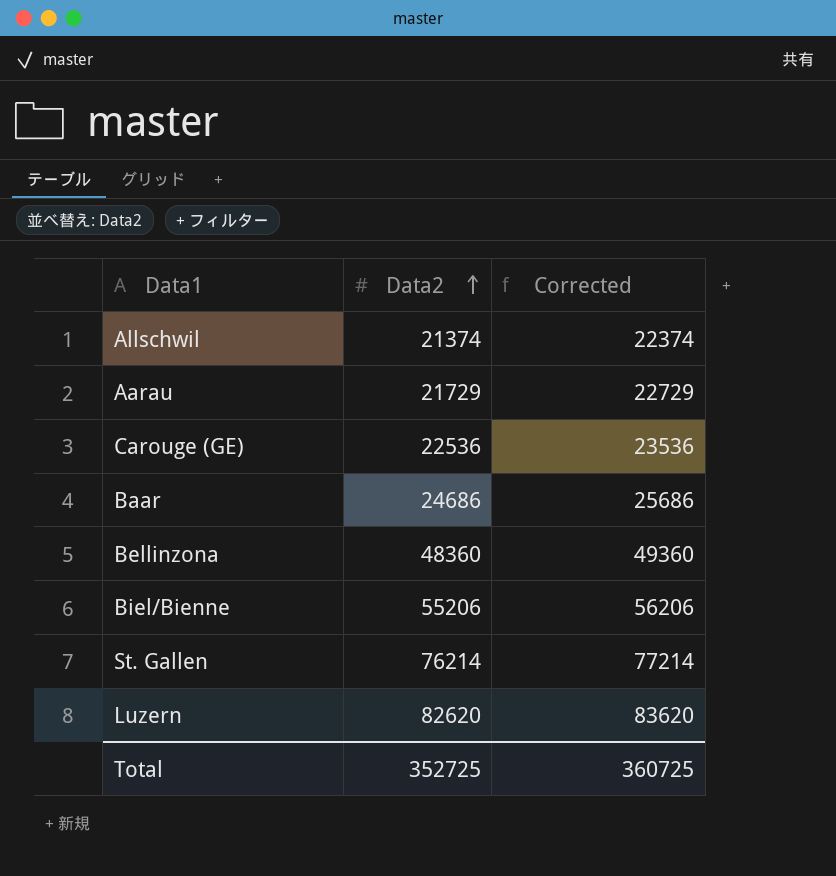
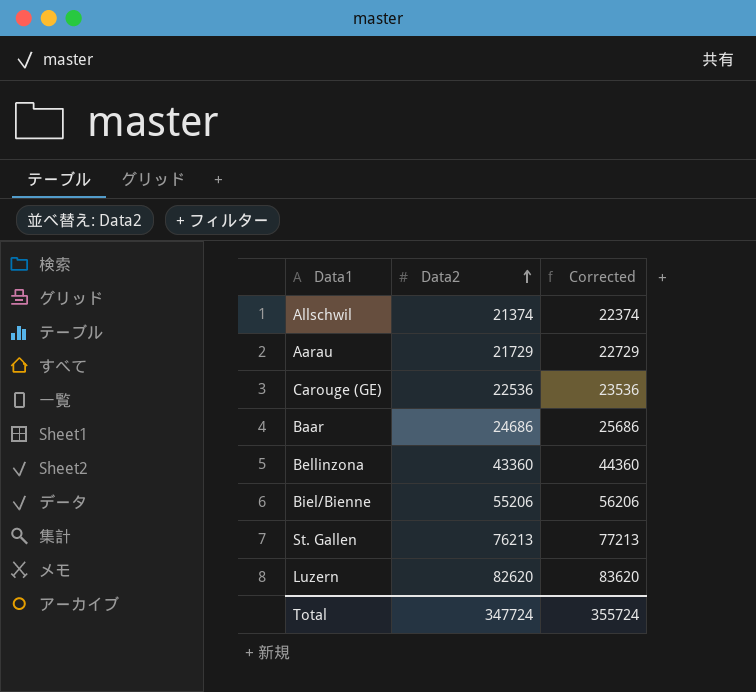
Bellinzona | Data2: 48360 -> 43360
Bellinzona | Corrected: 49360 -> 44360
St. Gallen | Data2: 76214 -> 76213
St. Gallen | Corrected: 77214 -> 77213
Total | Data2: 352725 -> 347724
Total | Corrected: 360725 -> 355724

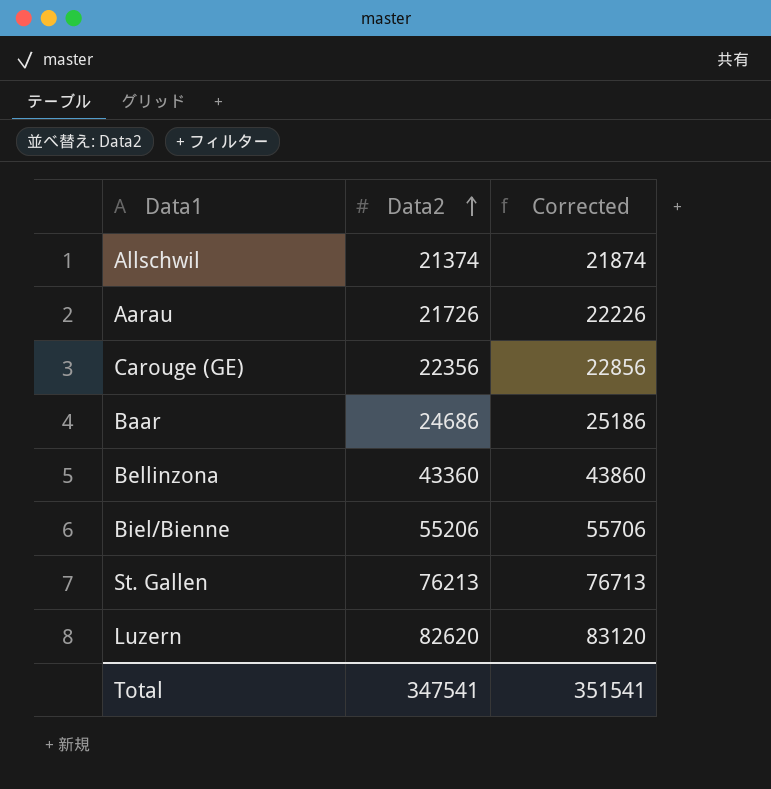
column Corrected | formula: [Data2] + 1000 -> [Data2] + 500
Aarau | Data2: 21729 -> 21726
Carouge (GE) | Data2: 22536 -> 22356
Total | Data2: 347724 -> 347541
Total | Corrected: 355724 -> 351541

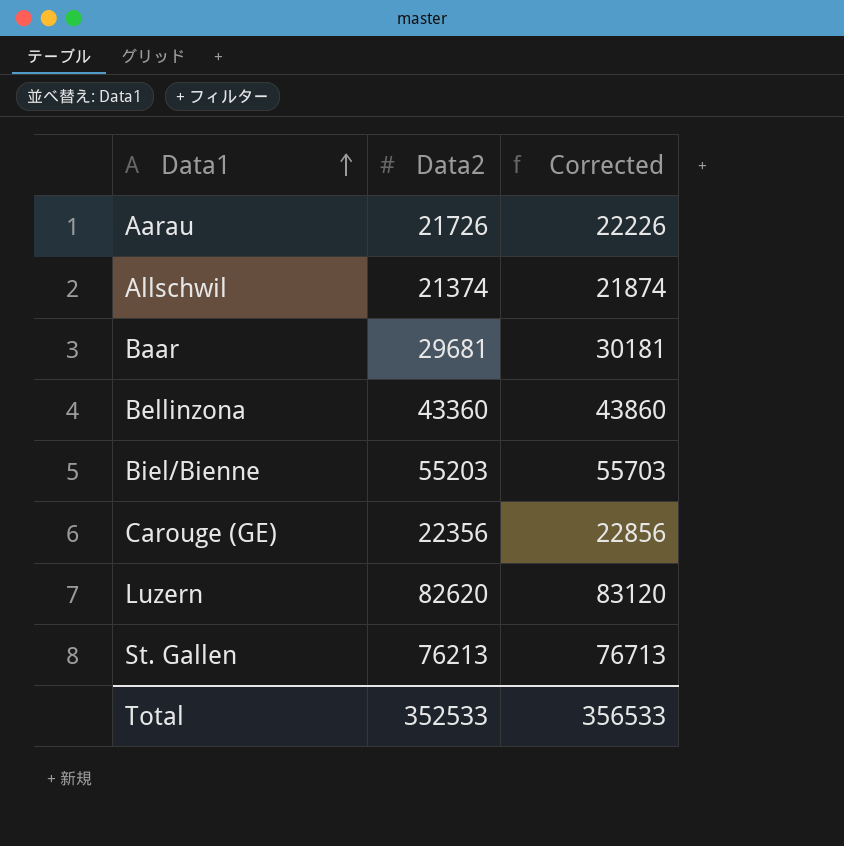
row order: Data2 ascending -> Data1 ascending
Baar | Data2: 24686 -> 29681
Baar | Corrected: 25186 -> 30181
Biel/Bienne | Data2: 55206 -> 55203
Biel/Bienne | Corrected: 55706 -> 55703
Total | Data2: 347541 -> 352533
Total | Corrected: 351541 -> 356533

